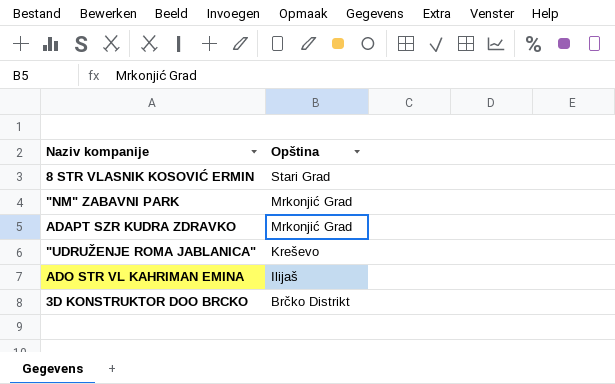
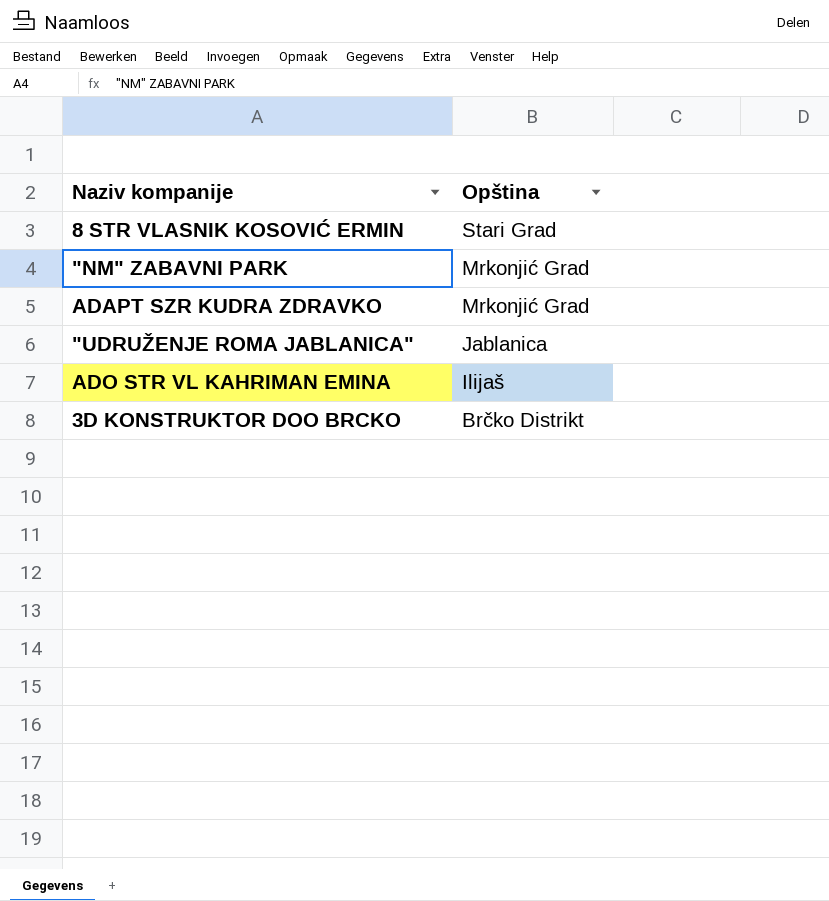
"UDRUŽENJE ROMA JABLANICA" | Opština: Kreševo -> Jablanica

